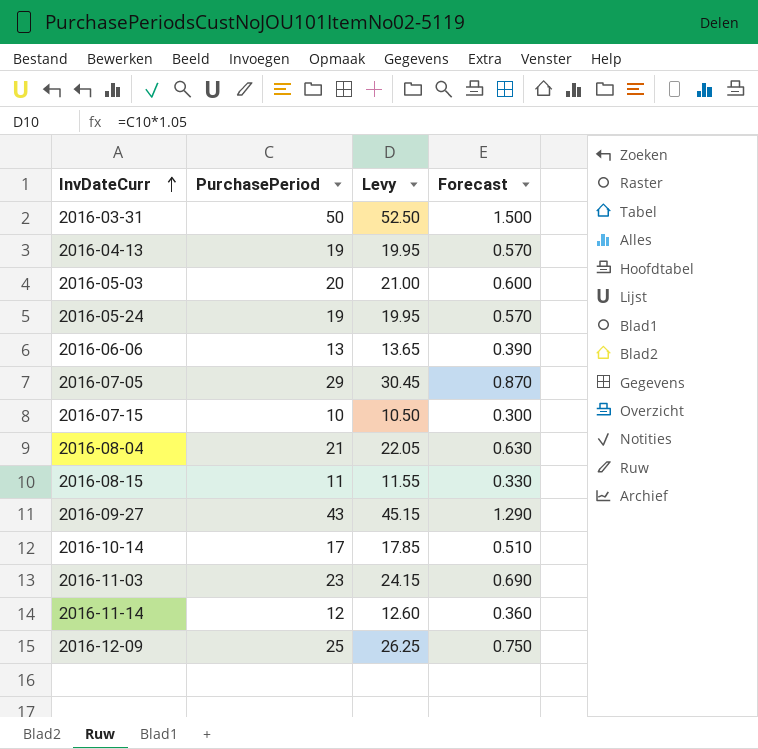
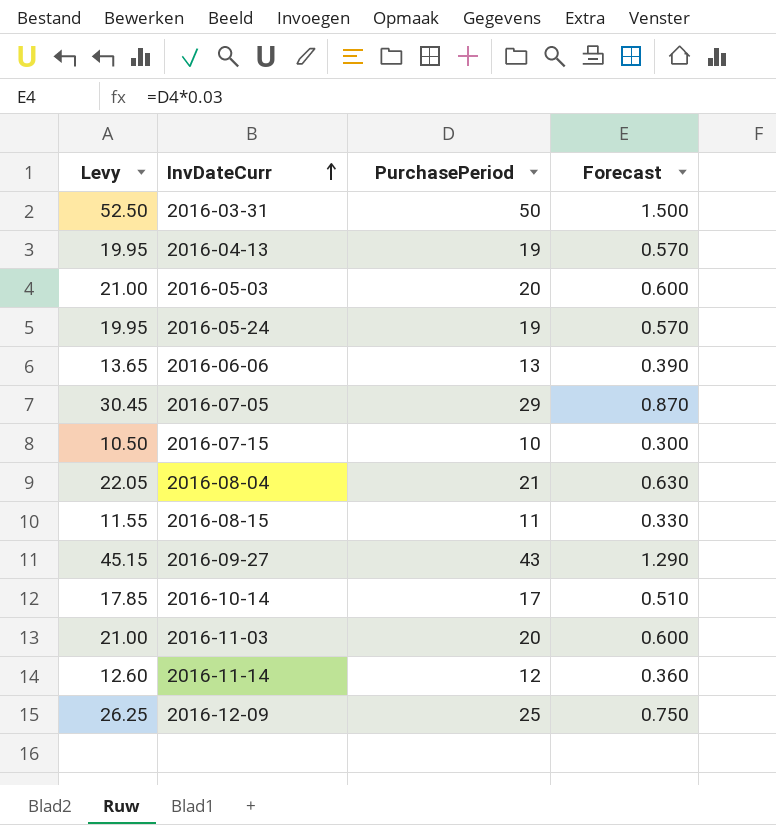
column Levy | position: 3 -> 1
2016-11-03 | Levy: 24.15 -> 21.00
2016-11-03 | PurchasePeriod: 23 -> 20
2016-11-03 | Forecast: 0.690 -> 0.600

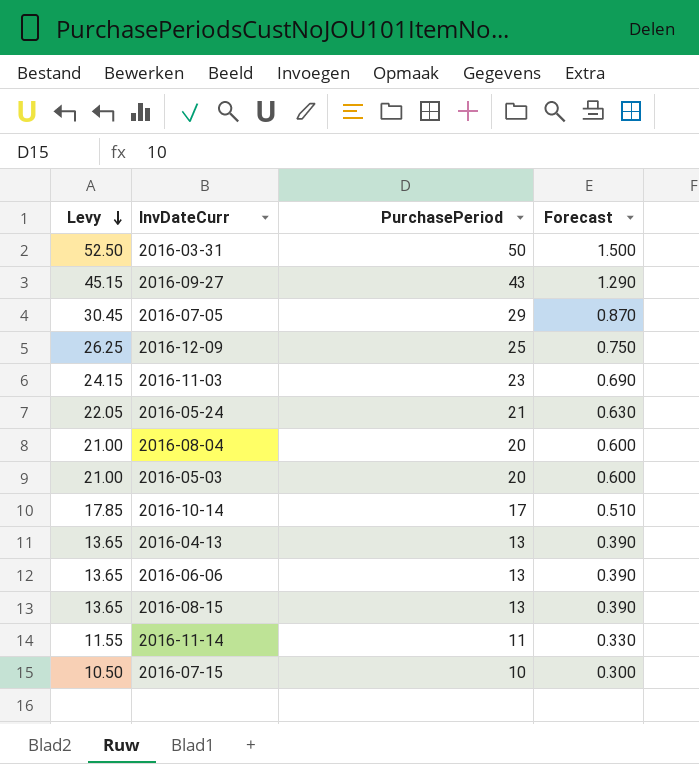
row order: InvDateCurr ascending -> Levy descending
2016-11-03 | Levy: 21.00 -> 24.15
2016-11-03 | PurchasePeriod: 20 -> 23
2016-11-03 | Forecast: 0.600 -> 0.690
2016-05-24 | Levy: 19.95 -> 22.05
2016-05-24 | PurchasePeriod: 19 -> 21
2016-05-24 | Forecast: 0.570 -> 0.630
2016-08-04 | Levy: 22.05 -> 21.00
2016-08-04 | PurchasePeriod: 21 -> 20
2016-08-04 | Forecast: 0.630 -> 0.600
2016-04-13 | Levy: 19.95 -> 13.65
2016-04-13 | PurchasePeriod: 19 -> 13
2016-04-13 | Forecast: 0.570 -> 0.390
2016-08-15 | Levy: 11.55 -> 13.65
2016-08-15 | PurchasePeriod: 11 -> 13
2016-08-15 | Forecast: 0.330 -> 0.390
2016-11-14 | Levy: 12.60 -> 11.55
2016-11-14 | PurchasePeriod: 12 -> 11
2016-11-14 | Forecast: 0.360 -> 0.330

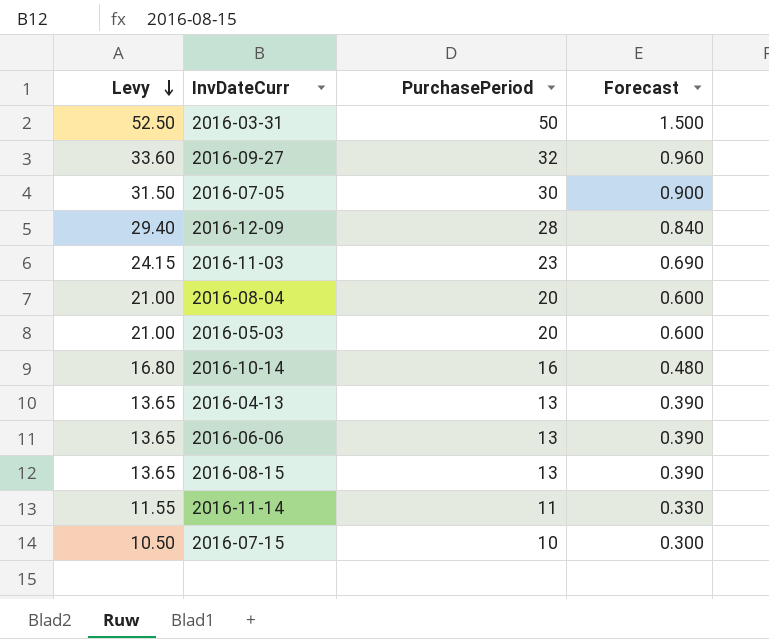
row 2016-05-24: 22.05 | 21 | 0.630 -> none
2016-09-27 | Levy: 45.15 -> 33.60
2016-09-27 | PurchasePeriod: 43 -> 32
2016-09-27 | Forecast: 1.290 -> 0.960
2016-07-05 | Levy: 30.45 -> 31.50
2016-07-05 | PurchasePeriod: 29 -> 30
2016-07-05 | Forecast: 0.870 -> 0.900
2016-12-09 | Levy: 26.25 -> 29.40
2016-12-09 | PurchasePeriod: 25 -> 28
2016-12-09 | Forecast: 0.750 -> 0.840
2016-10-14 | Levy: 17.85 -> 16.80
2016-10-14 | PurchasePeriod: 17 -> 16
2016-10-14 | Forecast: 0.510 -> 0.480

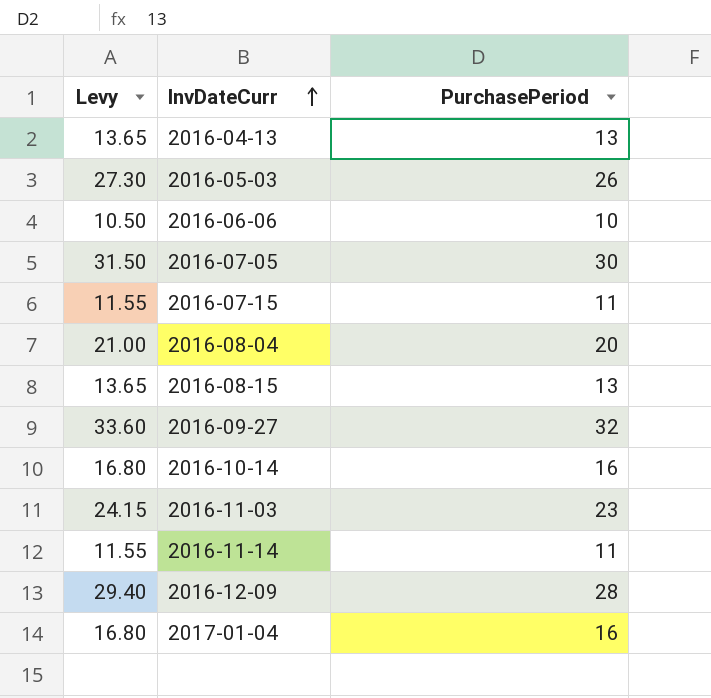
row order: Levy descending -> InvDateCurr ascending
column Forecast | formula: [PurchasePeriod] * 0.03 -> none
row 2016-03-31: 52.50 | 50 | 1.500 -> none
2016-05-03 | Levy: 21.00 -> 27.30
2016-05-03 | PurchasePeriod: 20 -> 26
2016-06-06 | Levy: 13.65 -> 10.50
2016-06-06 | PurchasePeriod: 13 -> 10
2016-07-15 | Levy: 10.50 -> 11.55
2016-07-15 | PurchasePeriod: 10 -> 11
row 2017-01-04: none -> 16.80 | 16

